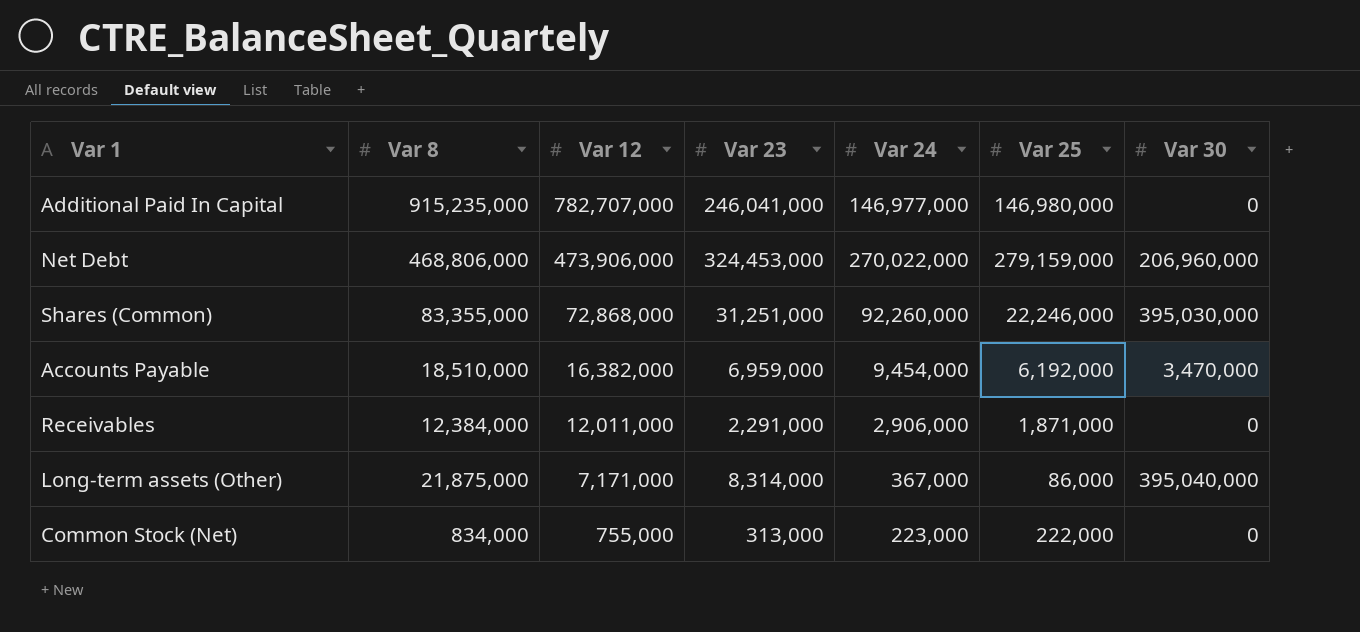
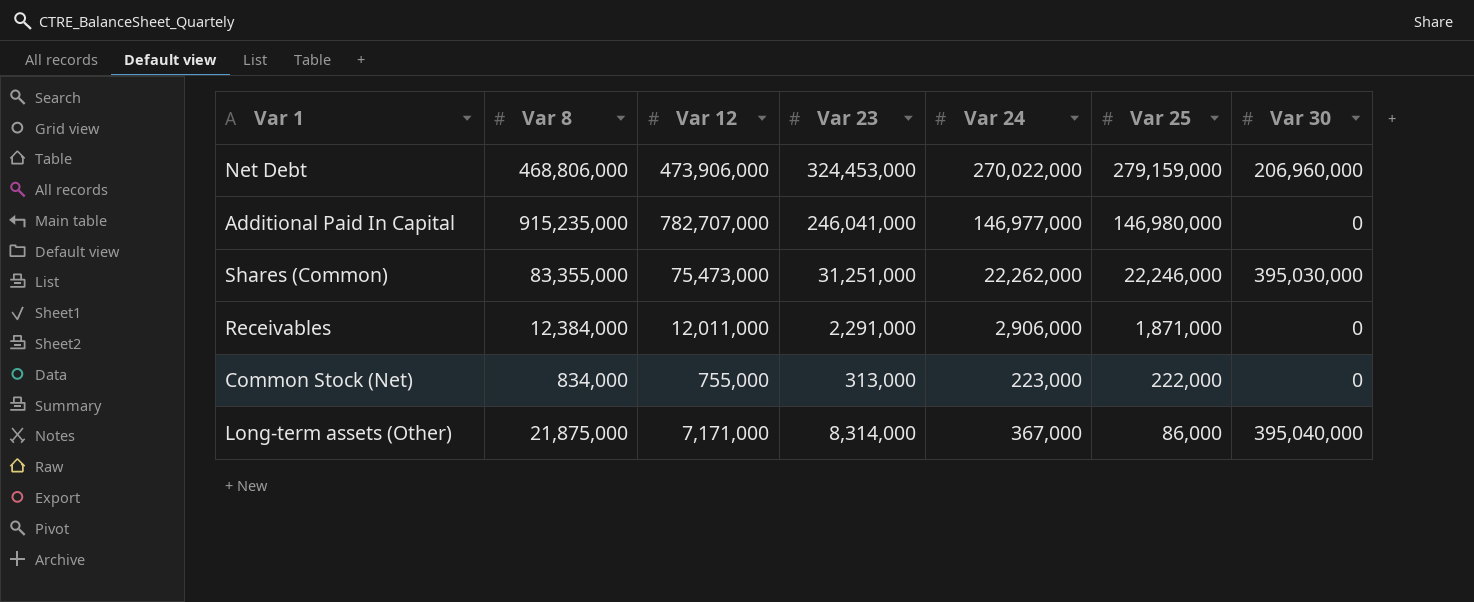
row order: Var 12 descending -> Var 25 descending
row Accounts Payable: 18,510,000 | 16,382,000 | 6,959,000 | 9,454,000 | 6,192,000 | 3,470,000 -> none
Shares (Common) | Var 12: 72,868,000 -> 75,473,000
Shares (Common) | Var 24: 92,260,000 -> 22,262,000

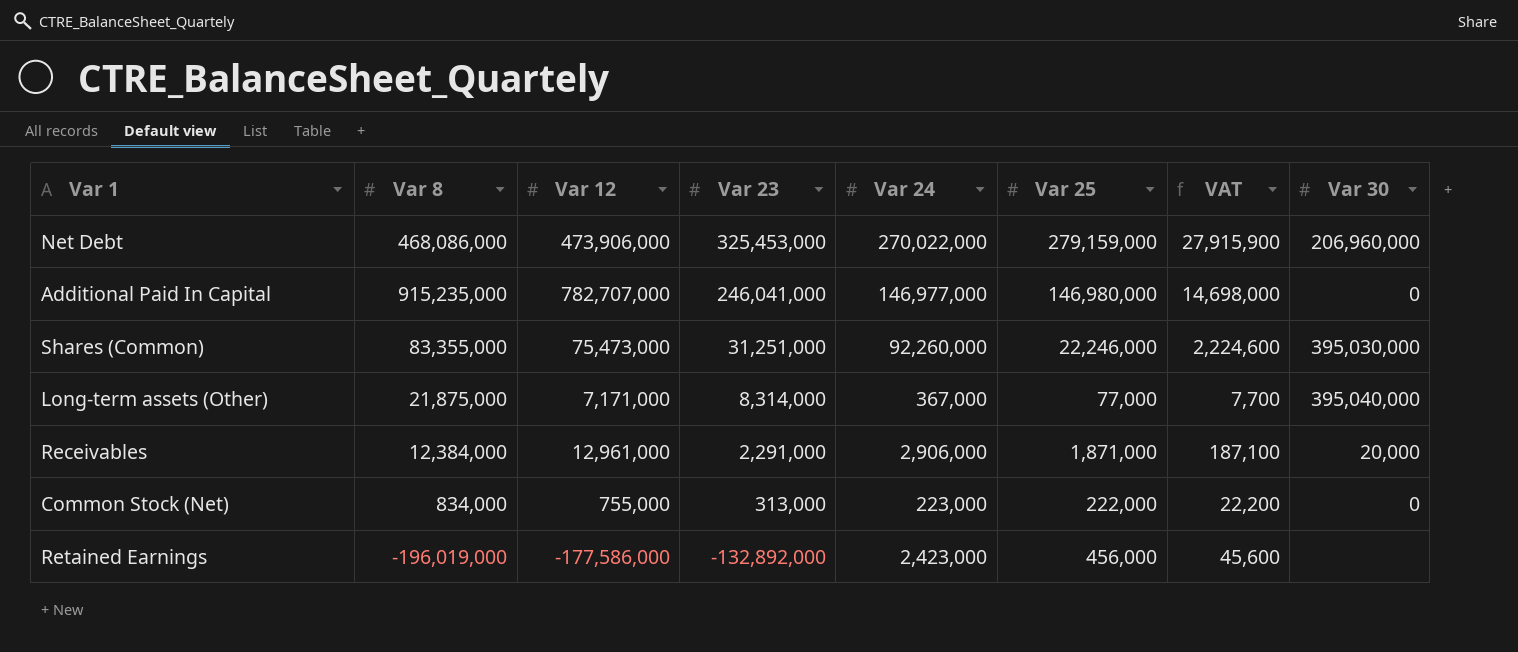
row order: Var 25 descending -> Var 23 descending
column VAT | formula: none -> [Var 25] * 0.1
Net Debt | Var 8: 468,806,000 -> 468,086,000
Net Debt | Var 23: 324,453,000 -> 325,453,000
Shares (Common) | Var 24: 22,262,000 -> 92,260,000
Long-term assets (Other) | Var 25: 86,000 -> 77,000
Receivables | Var 12: 12,011,000 -> 12,961,000
Receivables | Var 30: 0 -> 20,000
row Retained Earnings: none -> -196,019,000 | -177,586,000 | -132,892,000 | 2,423,000 | 456,000 | 45,600 | none

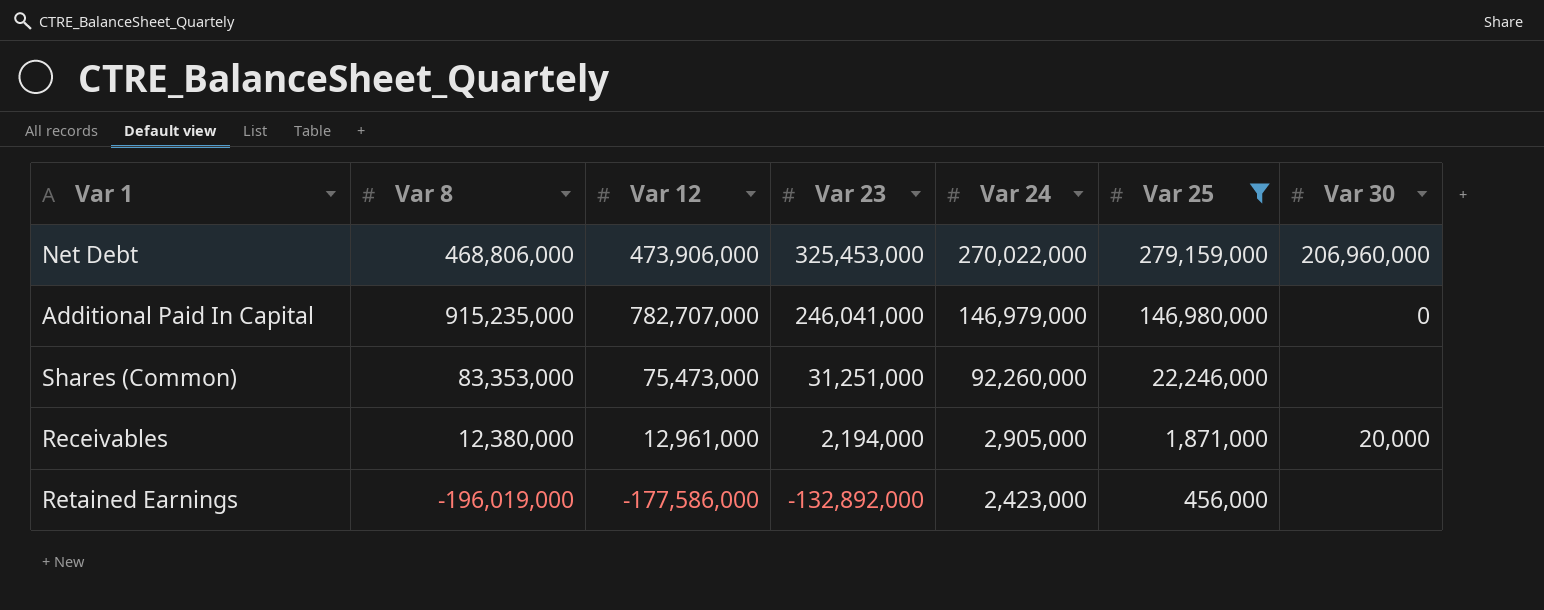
filter: none -> Var 25 >= 456,000
column VAT | formula: [Var 25] * 0.1 -> none
Net Debt | Var 8: 468,086,000 -> 468,806,000
Additional Paid In Capital | Var 24: 146,977,000 -> 146,979,000
Shares (Common) | Var 8: 83,355,000 -> 83,353,000
Shares (Common) | Var 30: 395,030,000 -> none
Receivables | Var 8: 12,384,000 -> 12,380,000
Receivables | Var 23: 2,291,000 -> 2,194,000
Receivables | Var 24: 2,906,000 -> 2,905,000

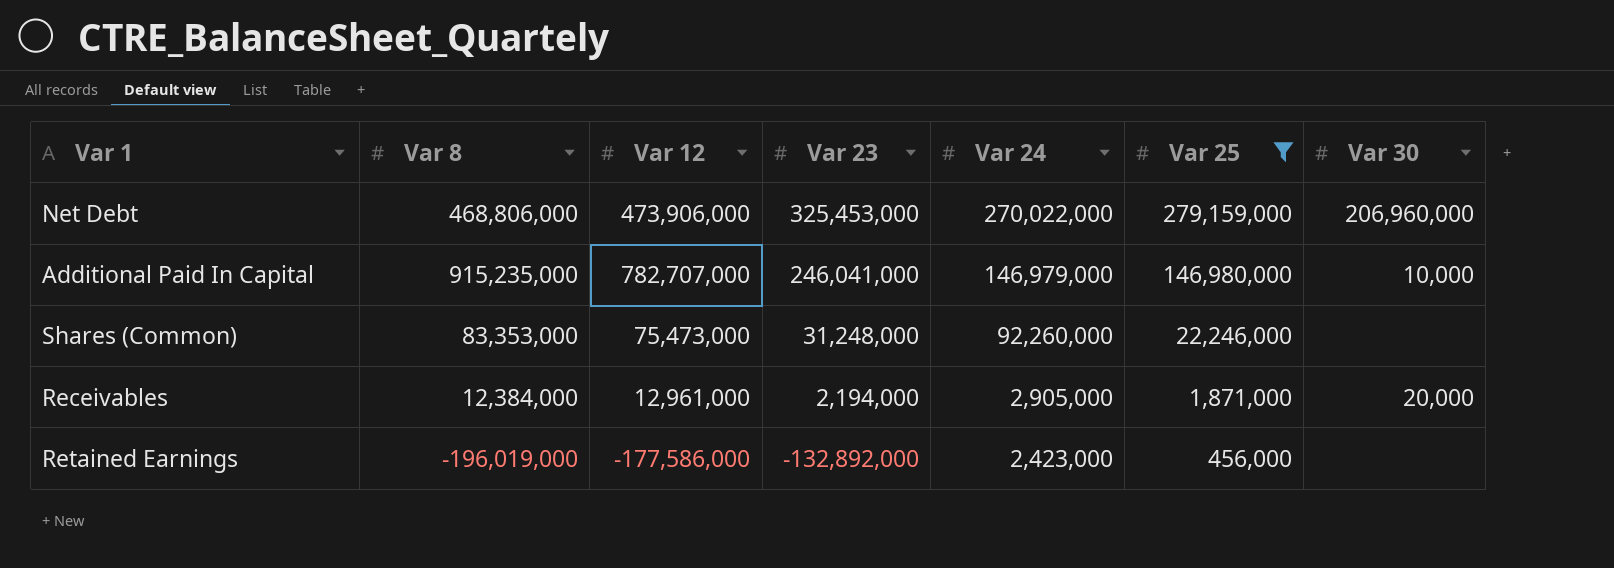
Additional Paid In Capital | Var 30: 0 -> 10,000
Shares (Common) | Var 23: 31,251,000 -> 31,248,000
Receivables | Var 8: 12,380,000 -> 12,384,000

